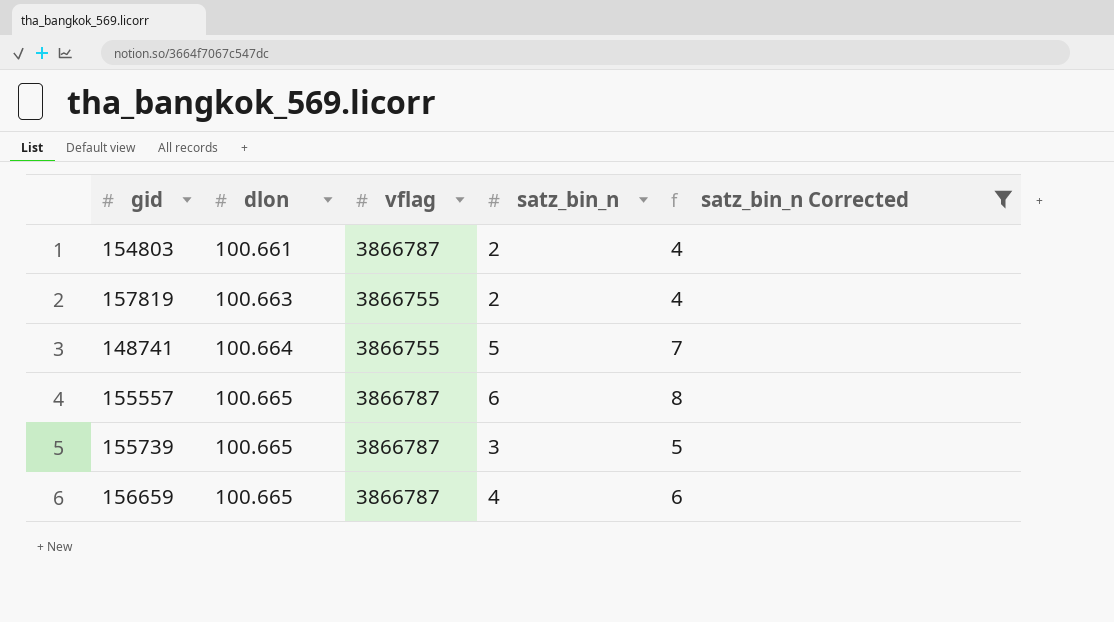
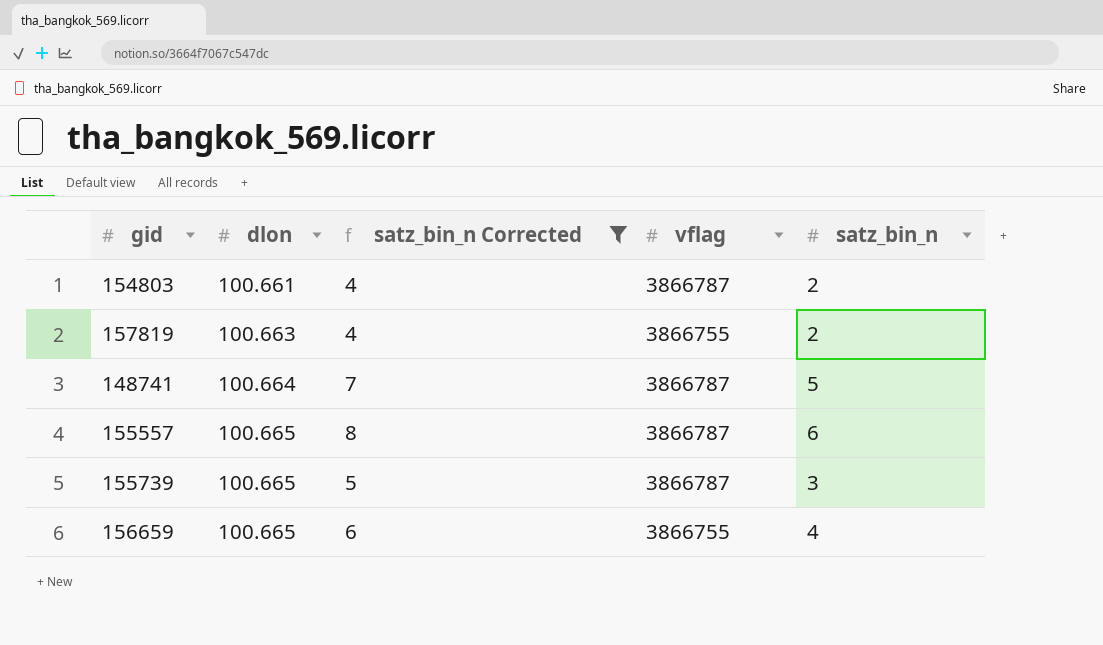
column satz_bin_n Corrected | position: 5 -> 3
148741 | vflag: 3866755 -> 3866787
156659 | vflag: 3866787 -> 3866755

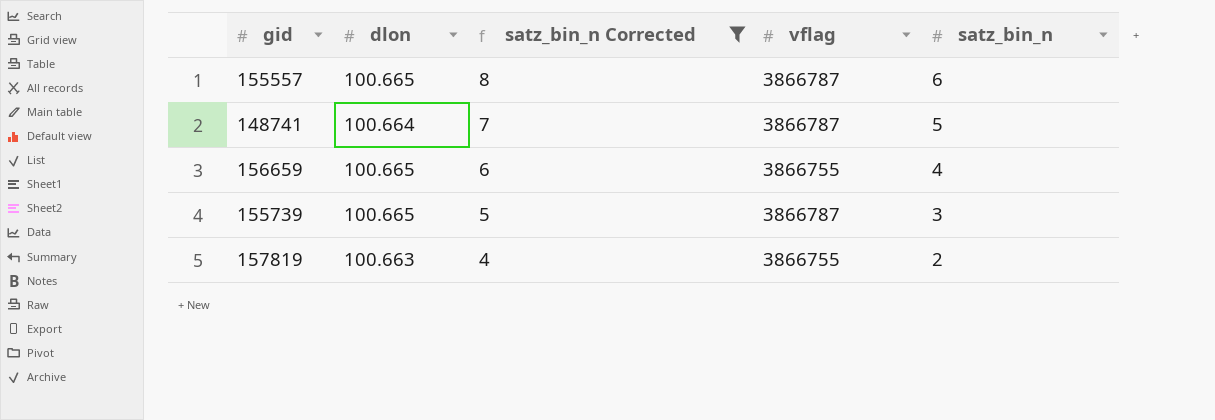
row order: dlon ascending -> satz_bin_n Corrected descending
row 154803: 100.661 | 4 | 3866787 | 2 -> none

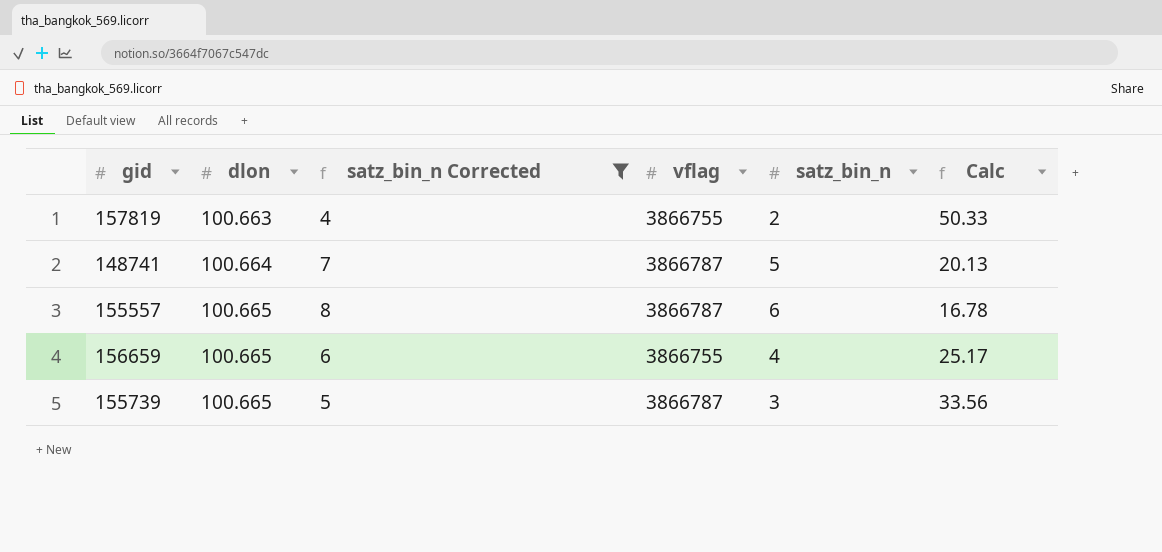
row order: satz_bin_n Corrected descending -> dlon ascending
column Calc | formula: none -> [dlon] / [satz_bin_n]

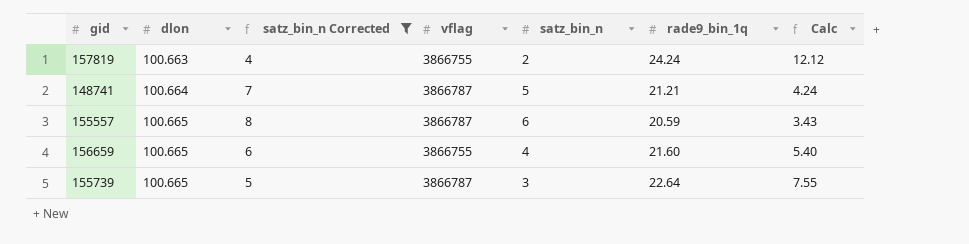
column rade9_bin_1q | position: none -> 6
column Calc | formula: [dlon] / [satz_bin_n] -> [rade9_bin_1q] / [satz_bin_n]

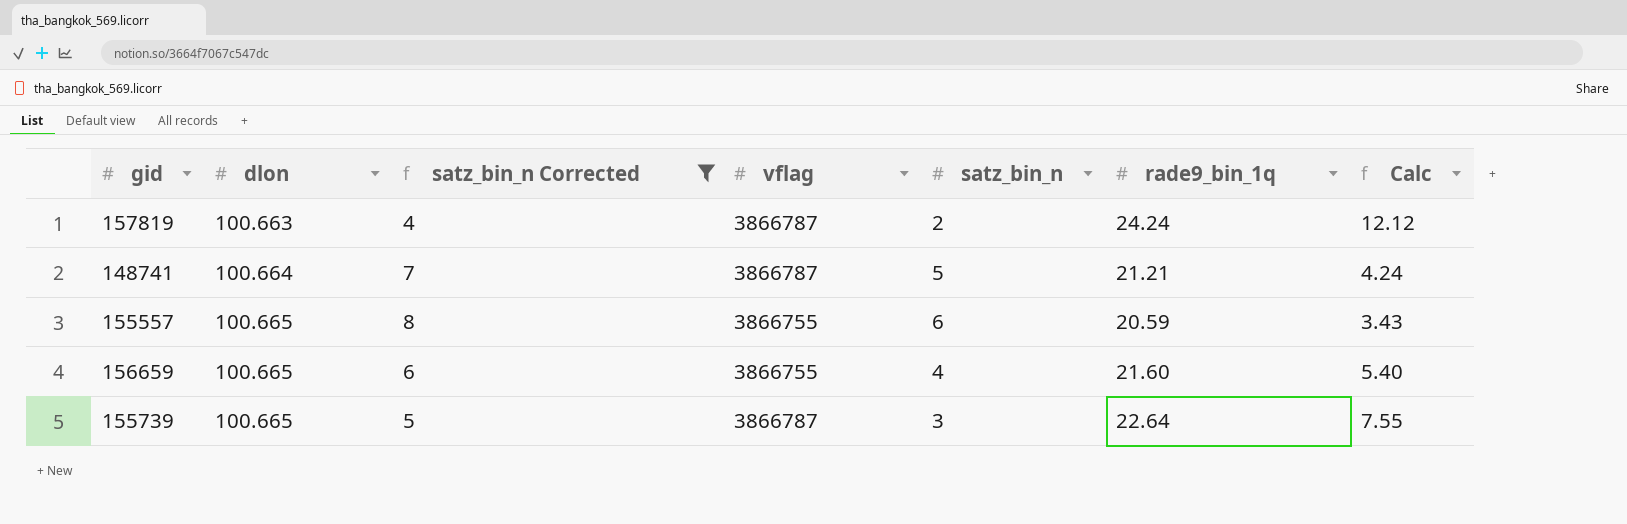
157819 | vflag: 3866755 -> 3866787
155557 | vflag: 3866787 -> 3866755

